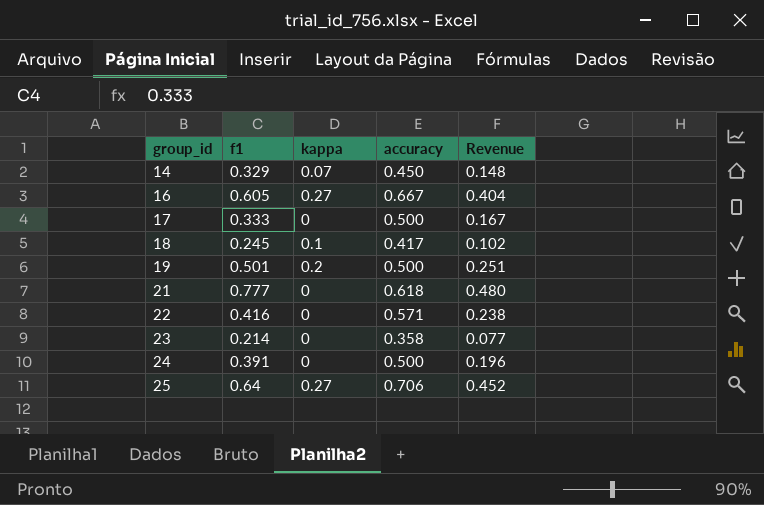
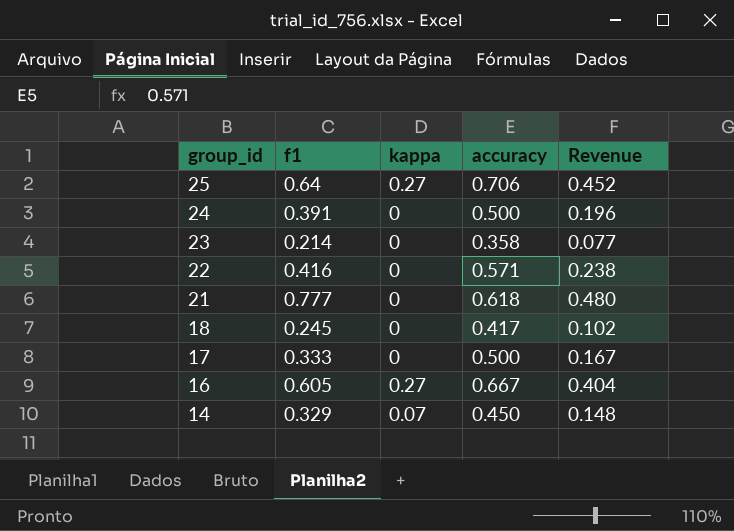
row order: group_id ascending -> group_id descending
row 19: 0.501 | 0.2 | 0.500 | 0.251 -> none
18 | kappa: 0.1 -> 0

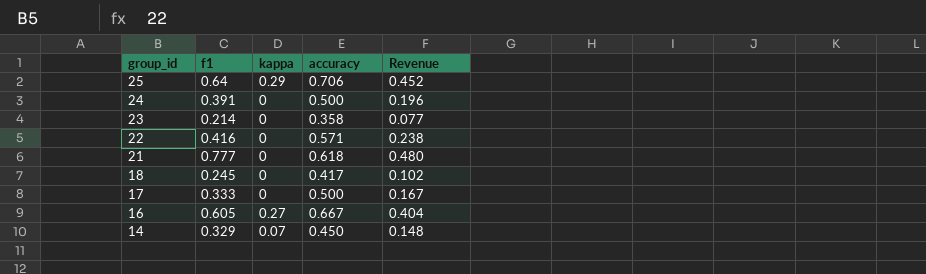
25 | kappa: 0.27 -> 0.29

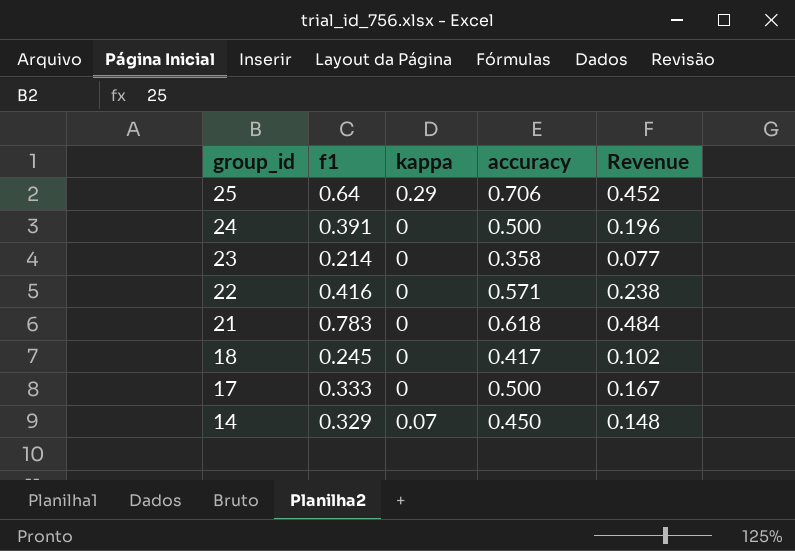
row 16: 0.605 | 0.27 | 0.667 | 0.404 -> none
21 | f1: 0.777 -> 0.783
21 | Revenue: 0.480 -> 0.484

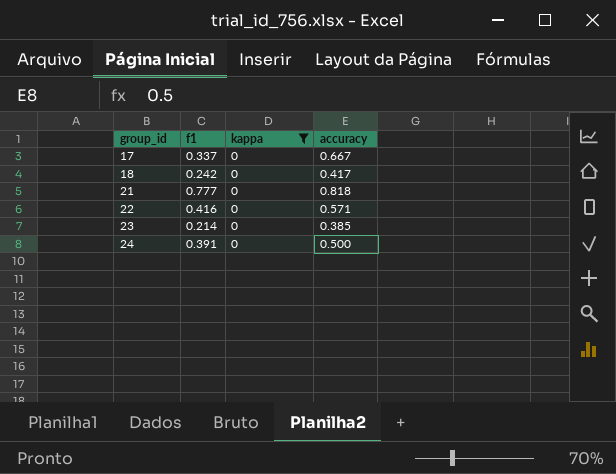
filter: none -> kappa = 0
row order: group_id descending -> group_id ascending
column Revenue | formula: [f1] * [accuracy] -> none
17 | f1: 0.333 -> 0.337
17 | accuracy: 0.500 -> 0.667
18 | f1: 0.245 -> 0.242
21 | f1: 0.783 -> 0.777
21 | accuracy: 0.618 -> 0.818
23 | accuracy: 0.358 -> 0.385

